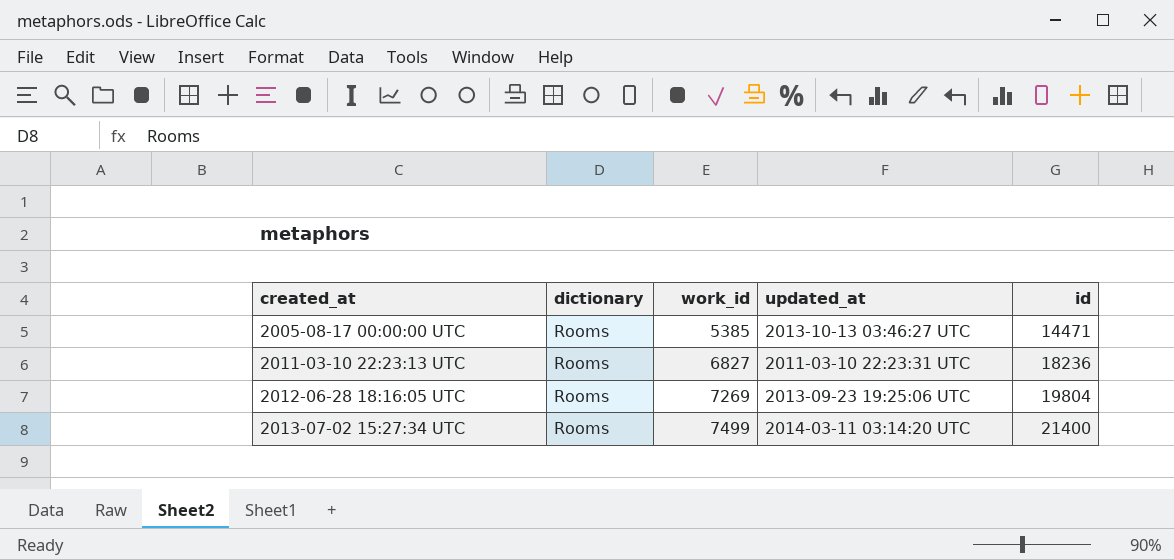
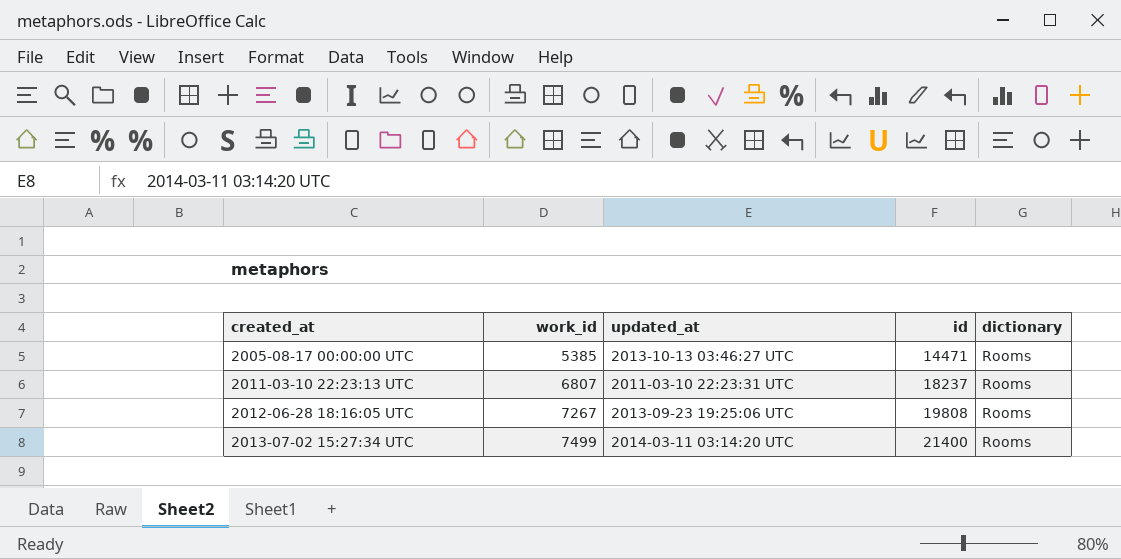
column dictionary | position: 2 -> 5
2011-03-10 22:23:13 UTC | work_id: 6827 -> 6807
2011-03-10 22:23:13 UTC | id: 18236 -> 18237
2012-06-28 18:16:05 UTC | work_id: 7269 -> 7267
2012-06-28 18:16:05 UTC | id: 19804 -> 19808

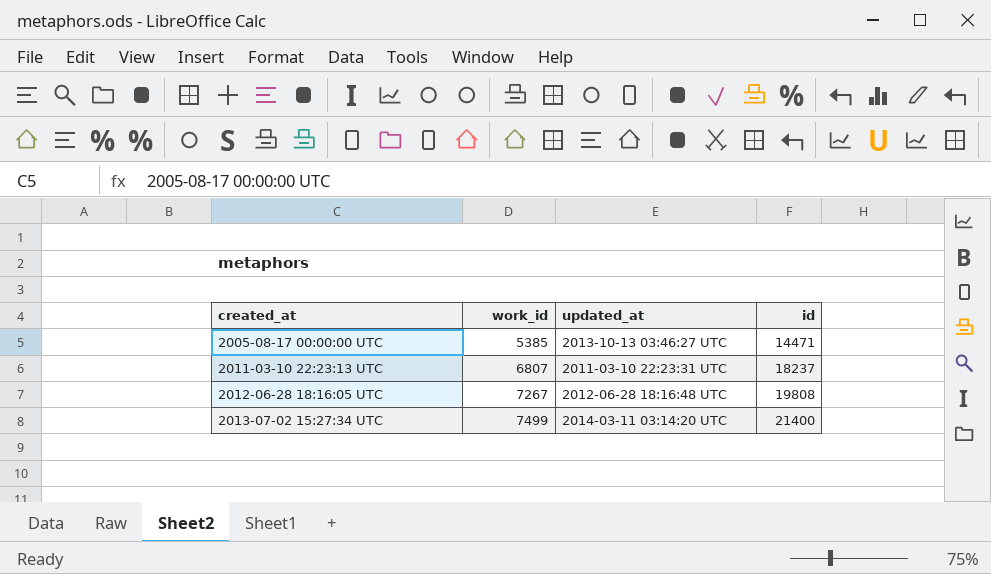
column dictionary | position: 5 -> none
2012-06-28 18:16:05 UTC | updated_at: 2013-09-23 19:25:06 UTC -> 2012-06-28 18:16:48 UTC

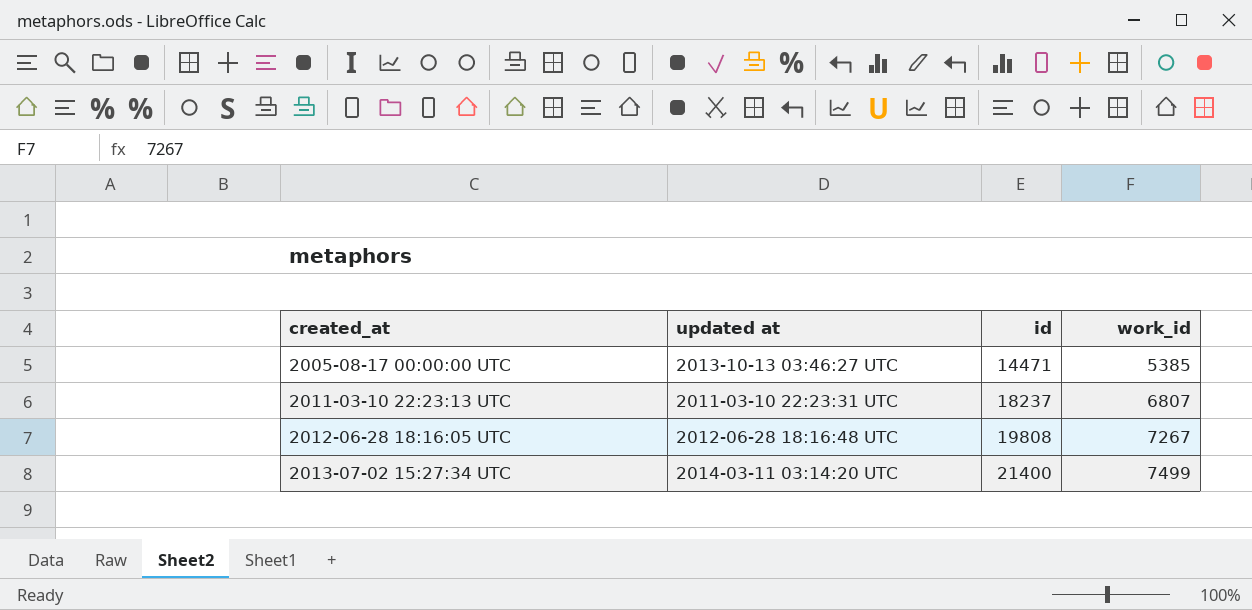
column name: updated_at -> updated at
column work_id | position: 2 -> 4

